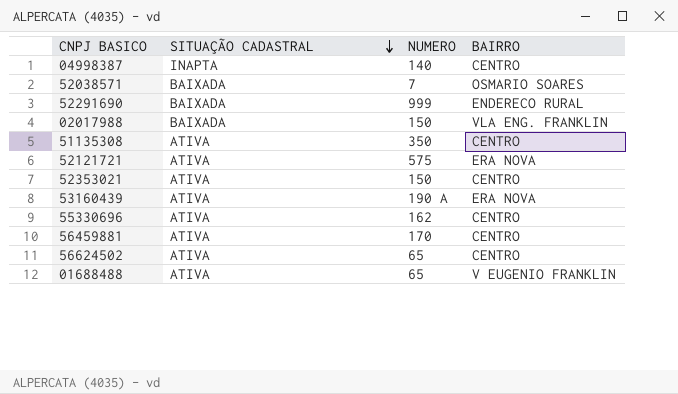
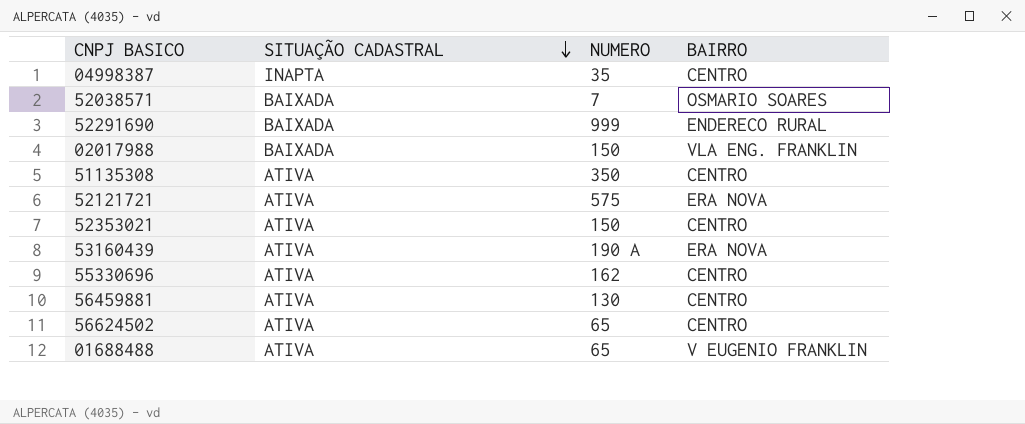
04998387 | NUMERO: 140 -> 35
56459881 | NUMERO: 170 -> 130

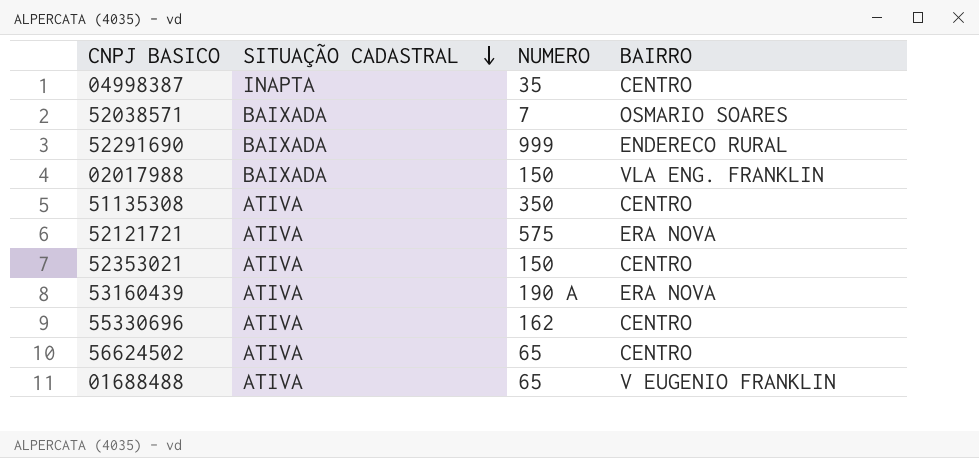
row 56459881: ATIVA | 130 | CENTRO -> none

